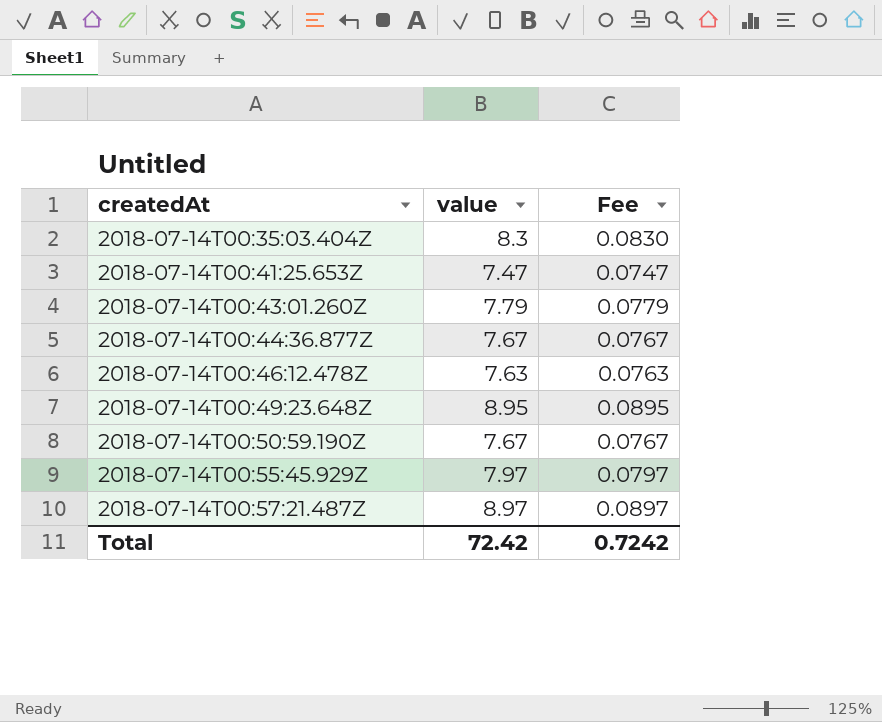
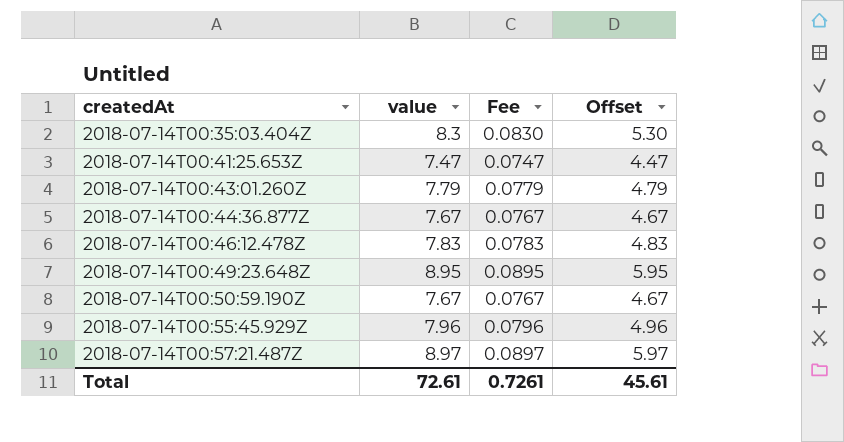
column Offset | formula: none -> [value] - 3
2018-07-14T00:46:12.478Z | value: 7.63 -> 7.83
2018-07-14T00:46:12.478Z | Fee: 0.0763 -> 0.0783
2018-07-14T00:55:45.929Z | value: 7.97 -> 7.96
2018-07-14T00:55:45.929Z | Fee: 0.0797 -> 0.0796
Total | value: 72.42 -> 72.61
Total | Fee: 0.7242 -> 0.7261

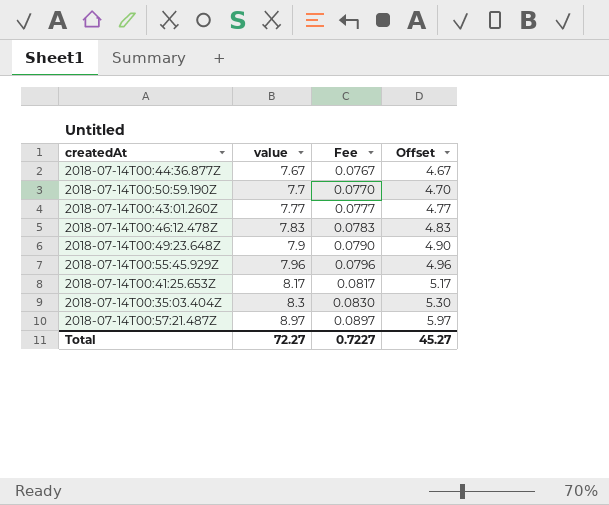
row order: createdAt ascending -> value ascending
2018-07-14T00:50:59.190Z | value: 7.67 -> 7.7
2018-07-14T00:50:59.190Z | Fee: 0.0767 -> 0.0770
2018-07-14T00:50:59.190Z | Offset: 4.67 -> 4.70
2018-07-14T00:43:01.260Z | value: 7.79 -> 7.77
2018-07-14T00:43:01.260Z | Fee: 0.0779 -> 0.0777
2018-07-14T00:43:01.260Z | Offset: 4.79 -> 4.77
2018-07-14T00:49:23.648Z | value: 8.95 -> 7.9
2018-07-14T00:49:23.648Z | Fee: 0.0895 -> 0.0790
2018-07-14T00:49:23.648Z | Offset: 5.95 -> 4.90
2018-07-14T00:41:25.653Z | value: 7.47 -> 8.17
2018-07-14T00:41:25.653Z | Fee: 0.0747 -> 0.0817
2018-07-14T00:41:25.653Z | Offset: 4.47 -> 5.17
Total | value: 72.61 -> 72.27
Total | Fee: 0.7261 -> 0.7227
Total | Offset: 45.61 -> 45.27

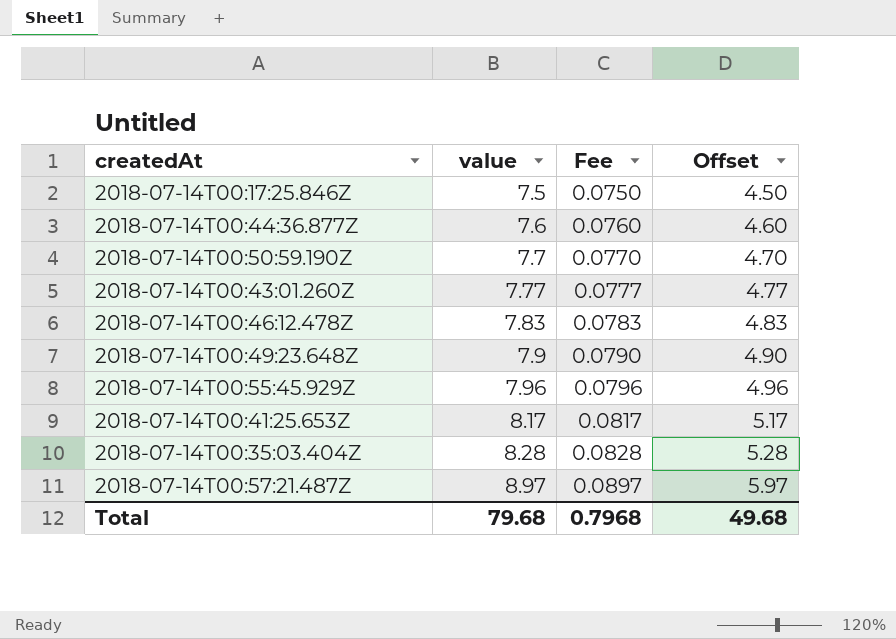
row 2018-07-14T00:17:25.846Z: none -> 7.5 | 0.0750 | 4.50
2018-07-14T00:44:36.877Z | value: 7.67 -> 7.6
2018-07-14T00:44:36.877Z | Fee: 0.0767 -> 0.0760
2018-07-14T00:44:36.877Z | Offset: 4.67 -> 4.60
2018-07-14T00:35:03.404Z | value: 8.3 -> 8.28
2018-07-14T00:35:03.404Z | Fee: 0.0830 -> 0.0828
2018-07-14T00:35:03.404Z | Offset: 5.30 -> 5.28
Total | value: 72.27 -> 79.68
Total | Fee: 0.7227 -> 0.7968
Total | Offset: 45.27 -> 49.68

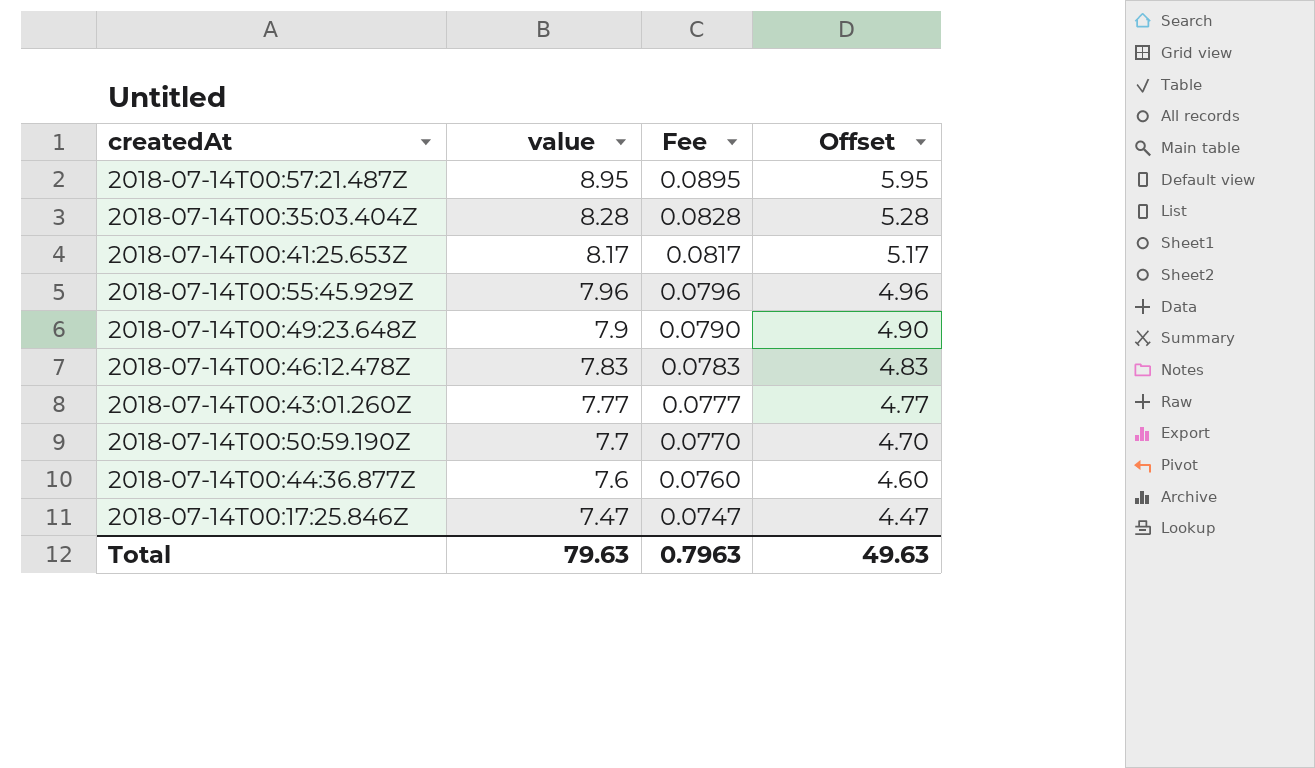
row order: value ascending -> value descending
2018-07-14T00:57:21.487Z | value: 8.97 -> 8.95
2018-07-14T00:57:21.487Z | Fee: 0.0897 -> 0.0895
2018-07-14T00:57:21.487Z | Offset: 5.97 -> 5.95
2018-07-14T00:17:25.846Z | value: 7.5 -> 7.47
2018-07-14T00:17:25.846Z | Fee: 0.0750 -> 0.0747
2018-07-14T00:17:25.846Z | Offset: 4.50 -> 4.47
Total | value: 79.68 -> 79.63
Total | Fee: 0.7968 -> 0.7963
Total | Offset: 49.68 -> 49.63

